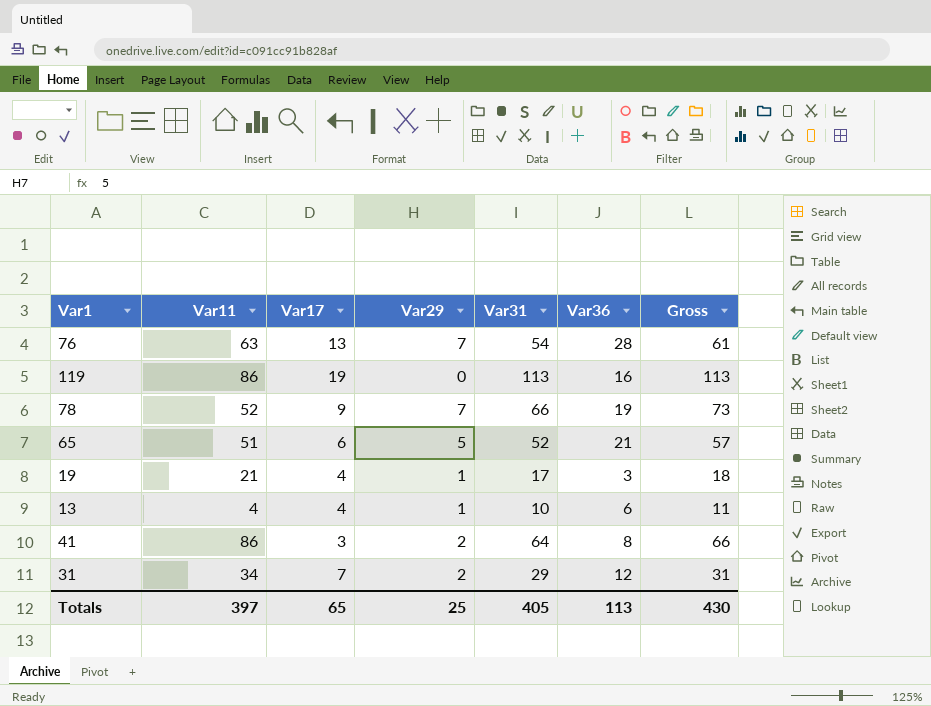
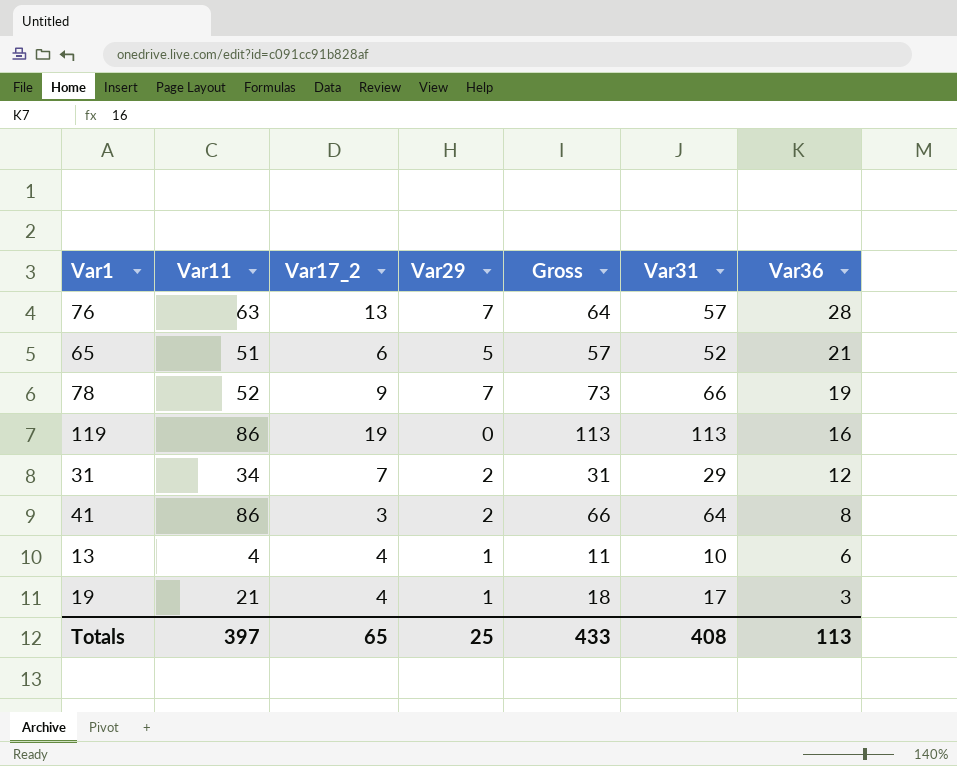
row order: none -> Var36 descending
column name: Var17 -> Var17_2
column Gross | position: 7 -> 5
76 | Gross: 61 -> 64
76 | Var31: 54 -> 57
Totals | Gross: 430 -> 433
Totals | Var31: 405 -> 408

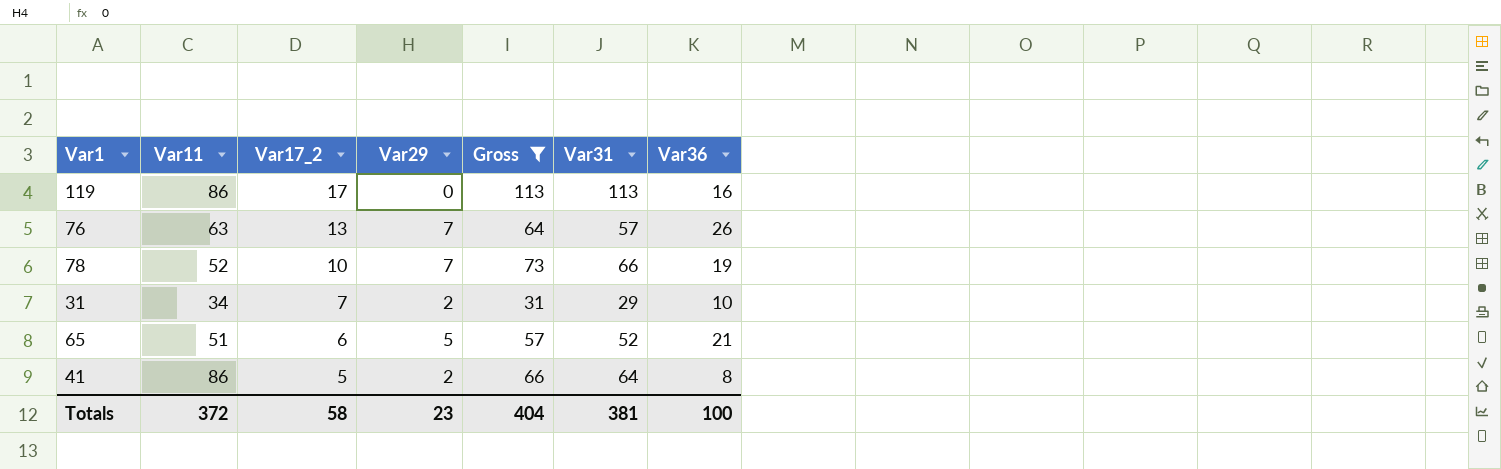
filter: none -> Gross >= 31
row order: Var36 descending -> Var17_2 descending
119 | Var17_2: 19 -> 17
76 | Var36: 28 -> 26
78 | Var17_2: 9 -> 10
31 | Var36: 12 -> 10
41 | Var17_2: 3 -> 5
Totals | Var11: 397 -> 372
Totals | Var17_2: 65 -> 58
Totals | Var29: 25 -> 23
Totals | Gross: 433 -> 404
Totals | Var31: 408 -> 381
Totals | Var36: 113 -> 100

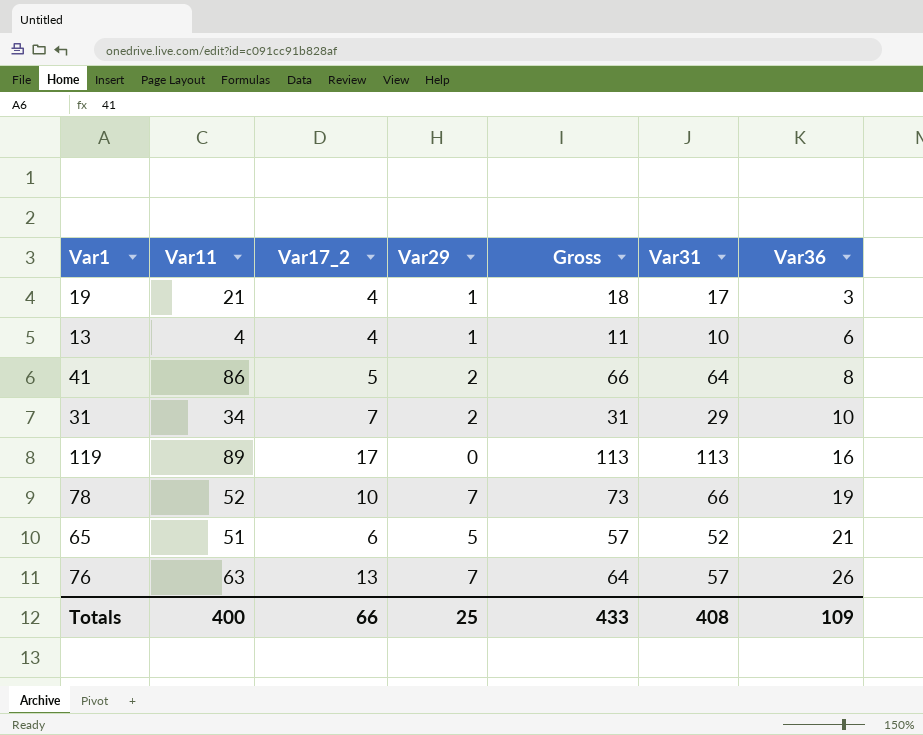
filter: Gross >= 31 -> none
row order: Var17_2 descending -> Var36 ascending
119 | Var11: 86 -> 89
Totals | Var11: 372 -> 400
Totals | Var17_2: 58 -> 66
Totals | Var29: 23 -> 25
Totals | Gross: 404 -> 433
Totals | Var31: 381 -> 408
Totals | Var36: 100 -> 109

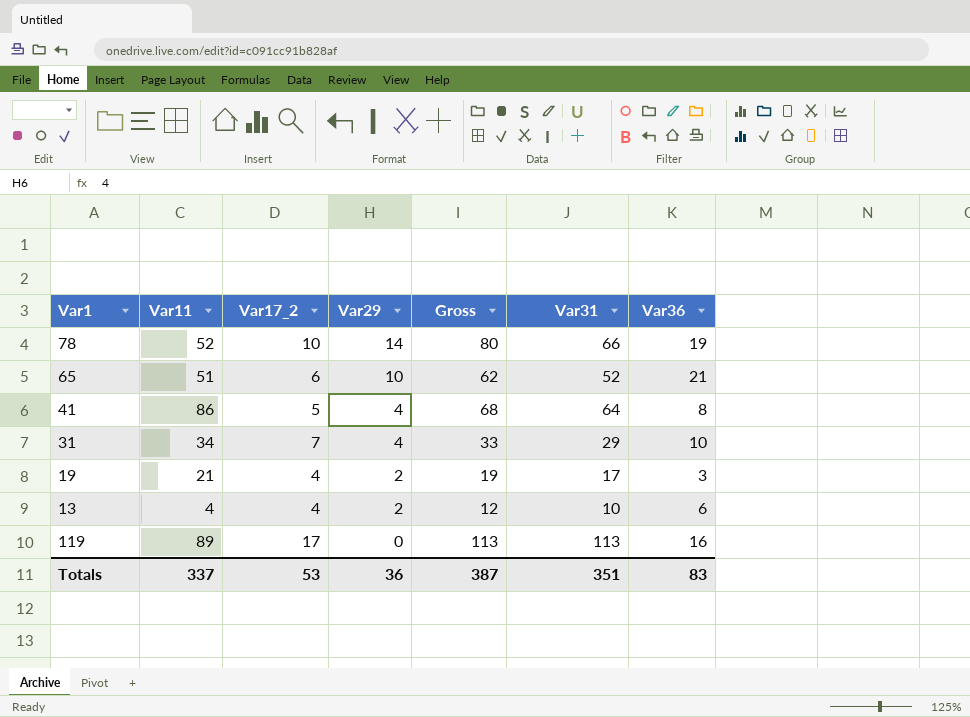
row order: Var36 ascending -> Var29 descending
row 76: 63 | 13 | 7 | 64 | 57 | 26 -> none
78 | Var29: 7 -> 14
78 | Gross: 73 -> 80
65 | Var29: 5 -> 10
65 | Gross: 57 -> 62
41 | Var29: 2 -> 4
41 | Gross: 66 -> 68
31 | Var29: 2 -> 4
31 | Gross: 31 -> 33
19 | Var29: 1 -> 2
19 | Gross: 18 -> 19
13 | Var29: 1 -> 2
13 | Gross: 11 -> 12
Totals | Var11: 400 -> 337
Totals | Var17_2: 66 -> 53
Totals | Var29: 25 -> 36
Totals | Gross: 433 -> 387
Totals | Var31: 408 -> 351
Totals | Var36: 109 -> 83

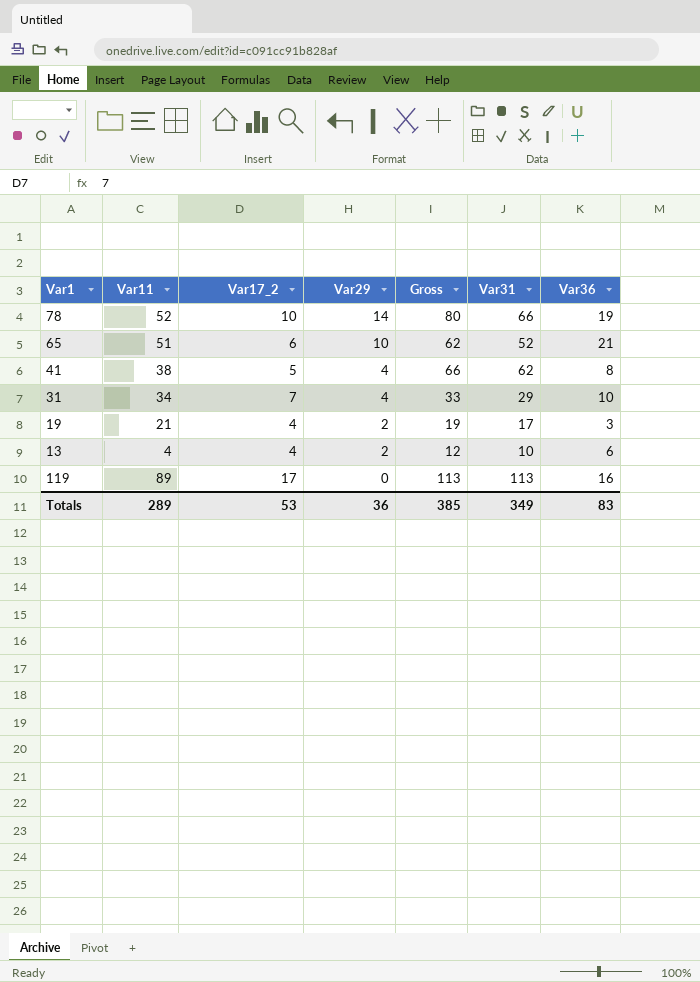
41 | Var11: 86 -> 38
41 | Gross: 68 -> 66
41 | Var31: 64 -> 62
Totals | Var11: 337 -> 289
Totals | Gross: 387 -> 385
Totals | Var31: 351 -> 349

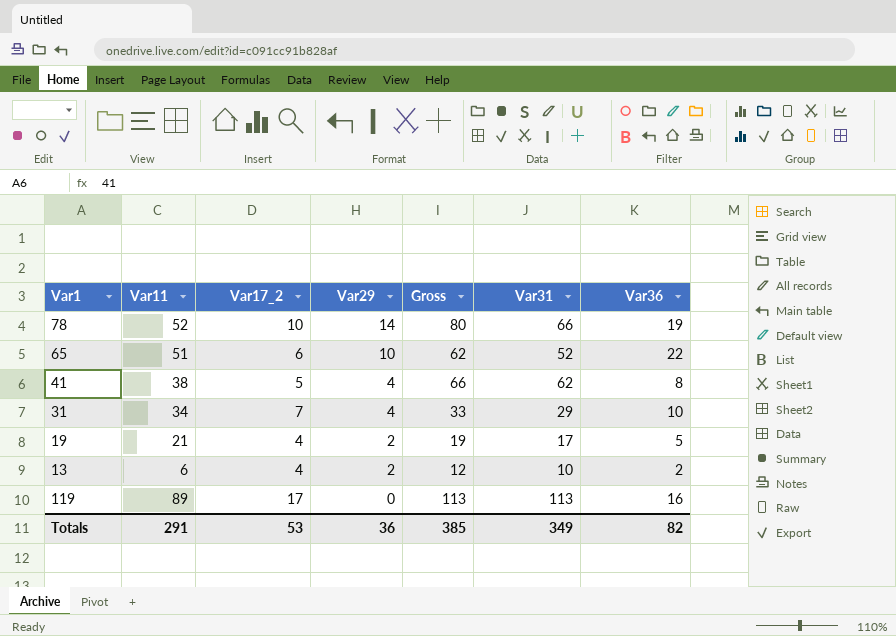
65 | Var36: 21 -> 22
19 | Var36: 3 -> 5
13 | Var11: 4 -> 6
13 | Var36: 6 -> 2
Totals | Var11: 289 -> 291
Totals | Var36: 83 -> 82

